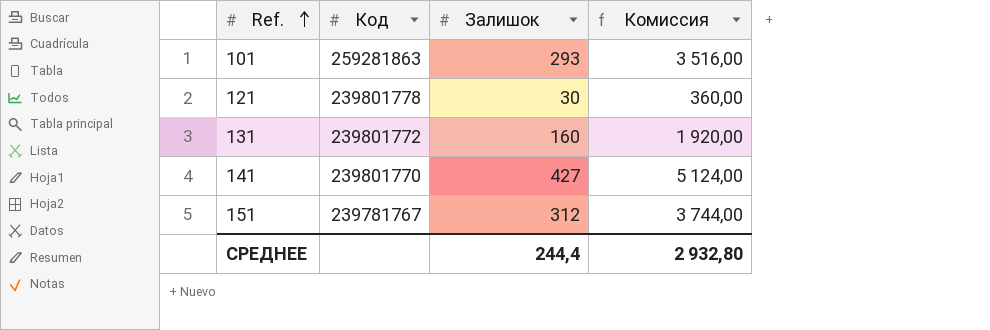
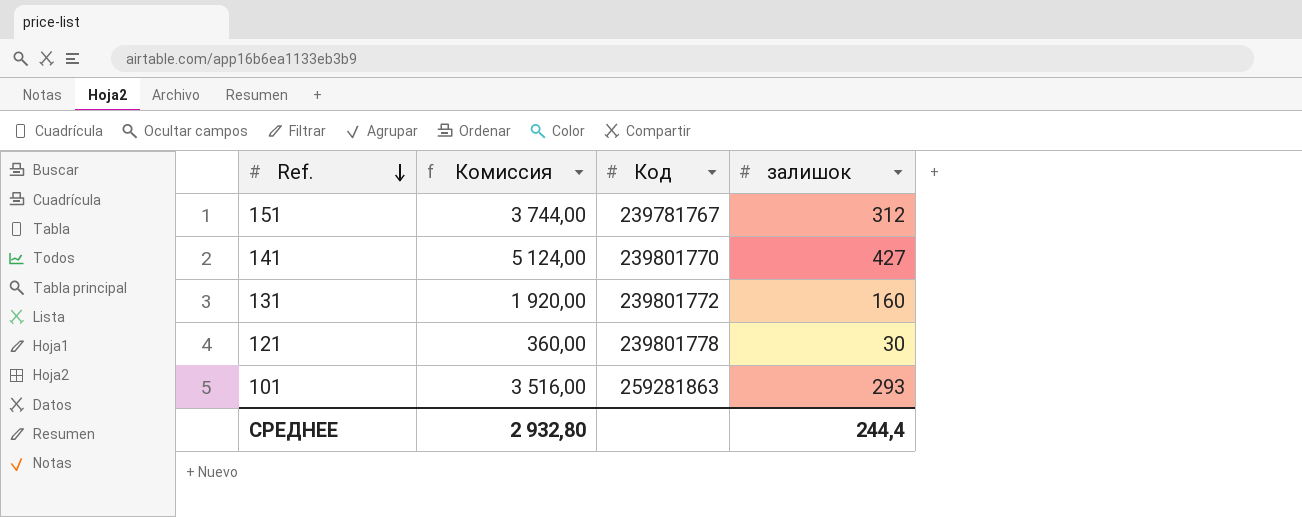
row order: Ref. ascending -> Ref. descending
column Комиссия | position: 4 -> 2
column name: Залишок -> залишок

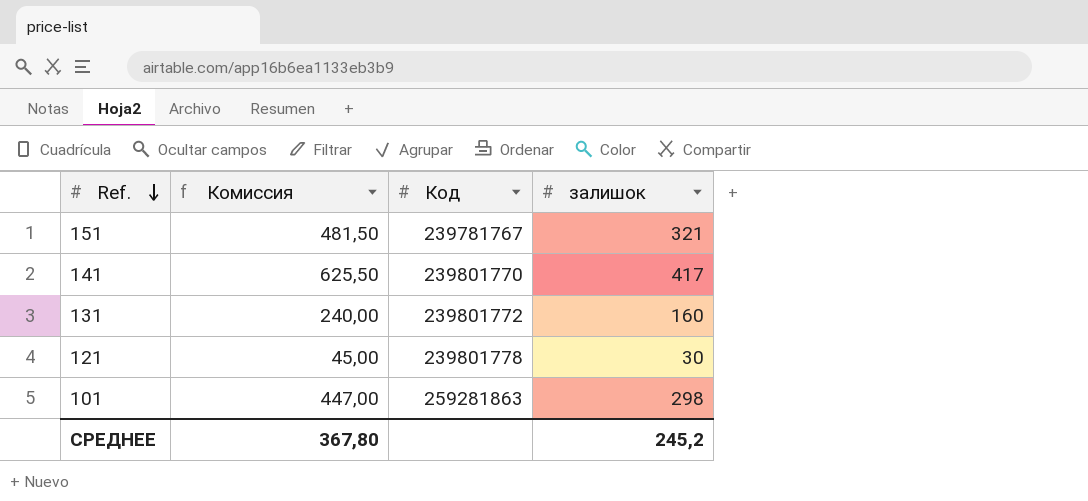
column Комиссия | formula: [залишок] * 12 -> [залишок] * 1,5
151 | залишок: 312 -> 321
141 | залишок: 427 -> 417
101 | залишок: 293 -> 298
СРЕДНЕЕ | Комиссия: 2 932,80 -> 367,80
СРЕДНЕЕ | залишок: 244,4 -> 245,2

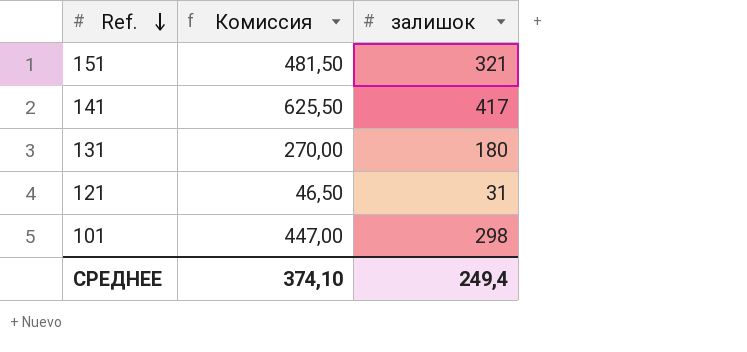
column Код | position: 3 -> none
131 | Комиссия: 240,00 -> 270,00
131 | залишок: 160 -> 180
121 | Комиссия: 45,00 -> 46,50
121 | залишок: 30 -> 31
СРЕДНЕЕ | Комиссия: 367,80 -> 374,10
СРЕДНЕЕ | залишок: 245,2 -> 249,4

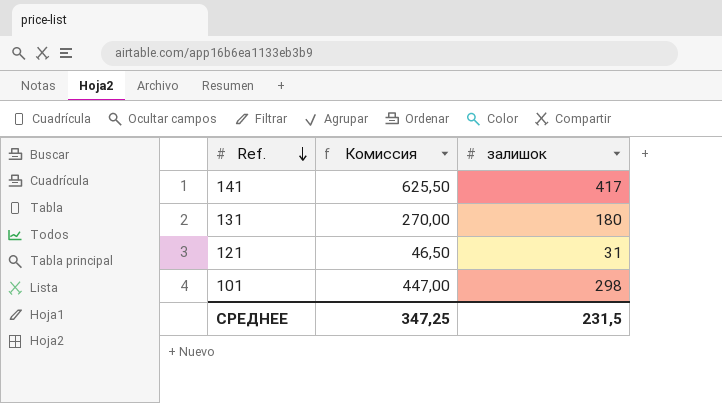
row 151: 481,50 | 321 -> none
СРЕДНЕЕ | Комиссия: 374,10 -> 347,25
СРЕДНЕЕ | залишок: 249,4 -> 231,5

